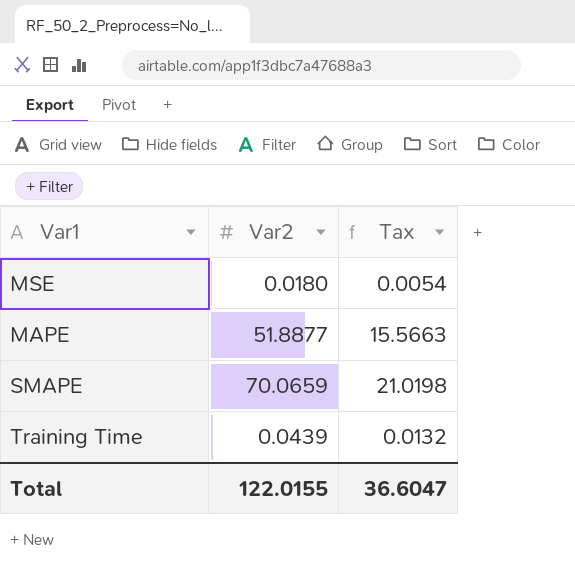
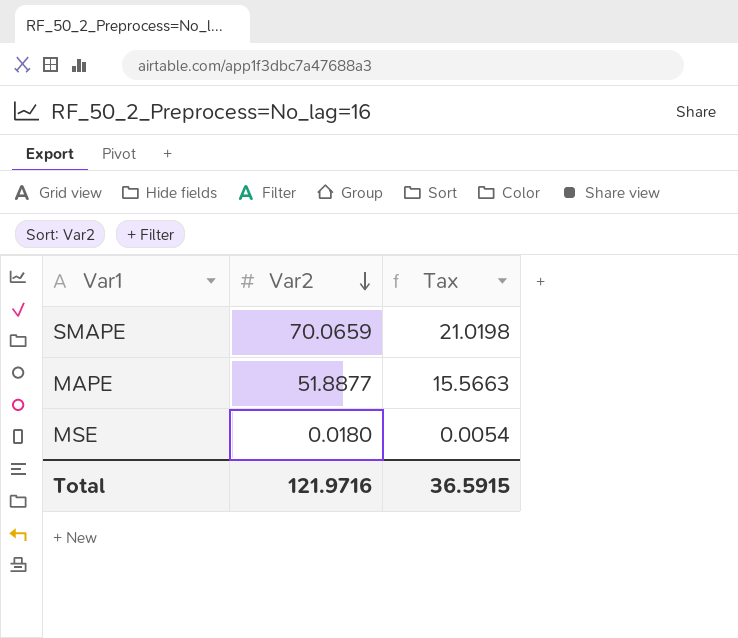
row order: none -> Var2 descending
row Training Time: 0.0439 | 0.0132 -> none
Total | Var2: 122.0155 -> 121.9716
Total | Tax: 36.6047 -> 36.5915

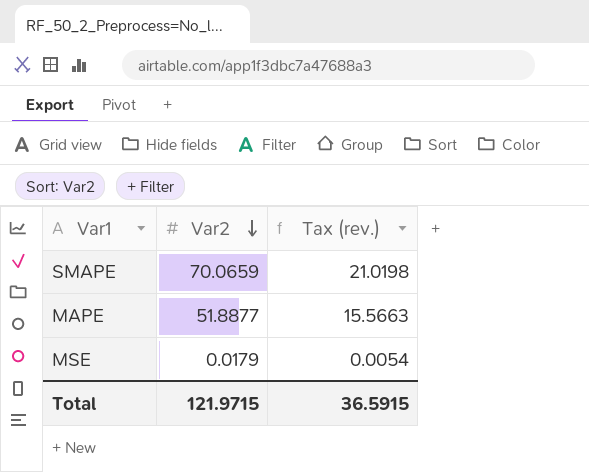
column name: Tax -> Tax (rev.)
MSE | Var2: 0.0180 -> 0.0179
Total | Var2: 121.9716 -> 121.9715

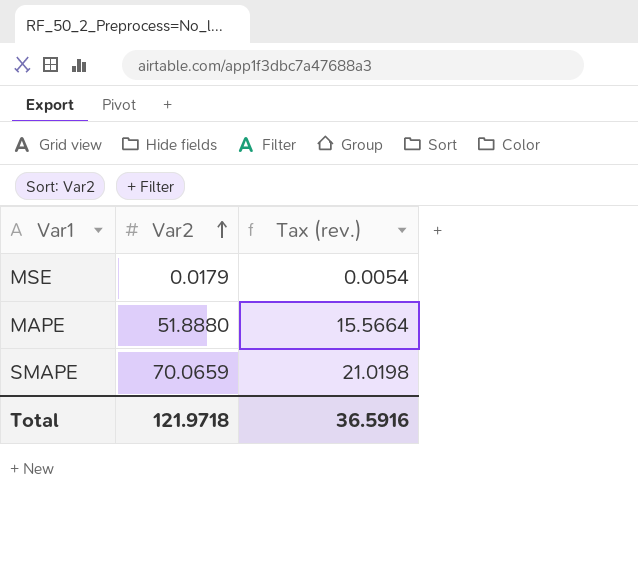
row order: Var2 descending -> Var2 ascending
MAPE | Var2: 51.8877 -> 51.8880
MAPE | Tax (rev.): 15.5663 -> 15.5664
Total | Var2: 121.9715 -> 121.9718
Total | Tax (rev.): 36.5915 -> 36.5916

